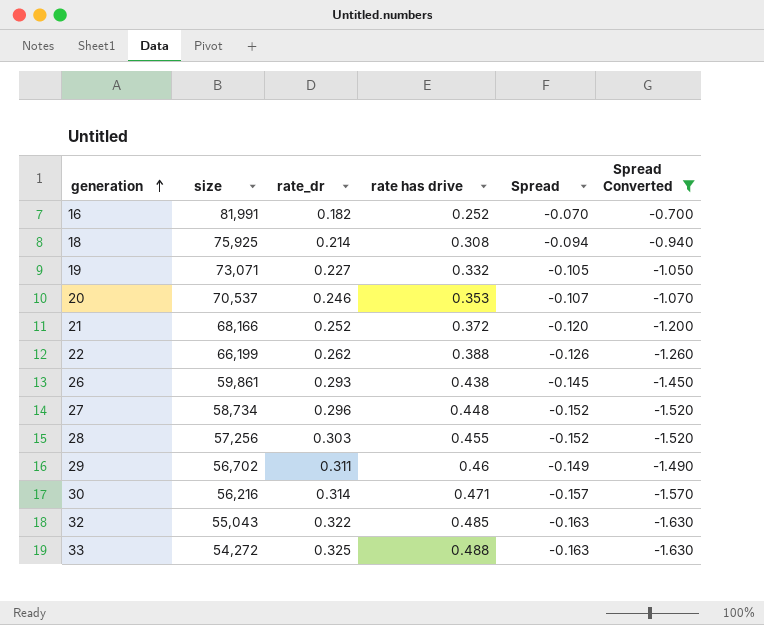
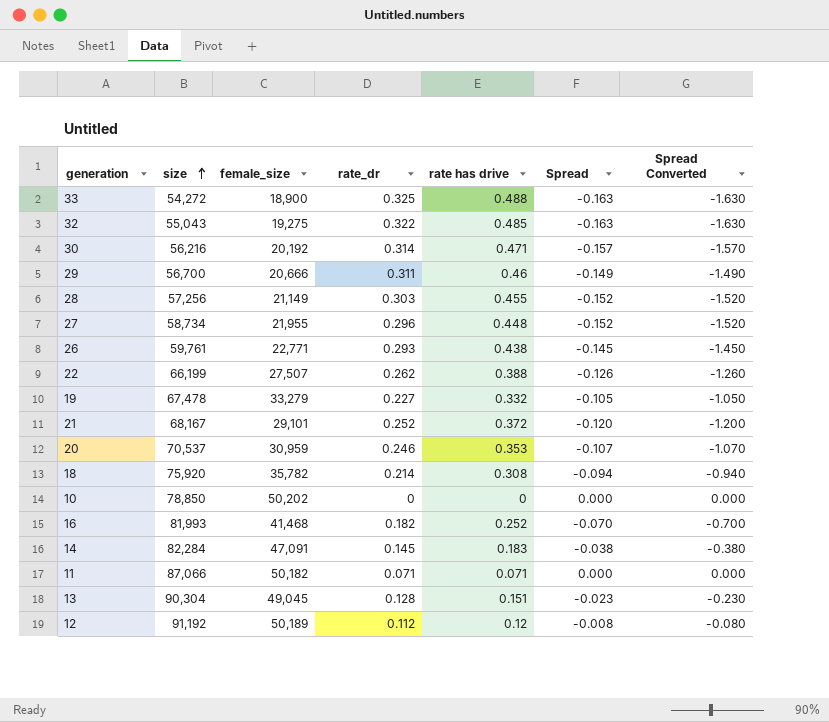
filter: Spread Converted <= -0.700 -> none
row order: generation ascending -> size ascending
column female_size | position: none -> 3
29 | size: 56,702 -> 56,700
26 | size: 59,861 -> 59,761
19 | size: 73,071 -> 67,478
21 | size: 68,166 -> 68,167
18 | size: 75,925 -> 75,920
16 | size: 81,991 -> 81,993

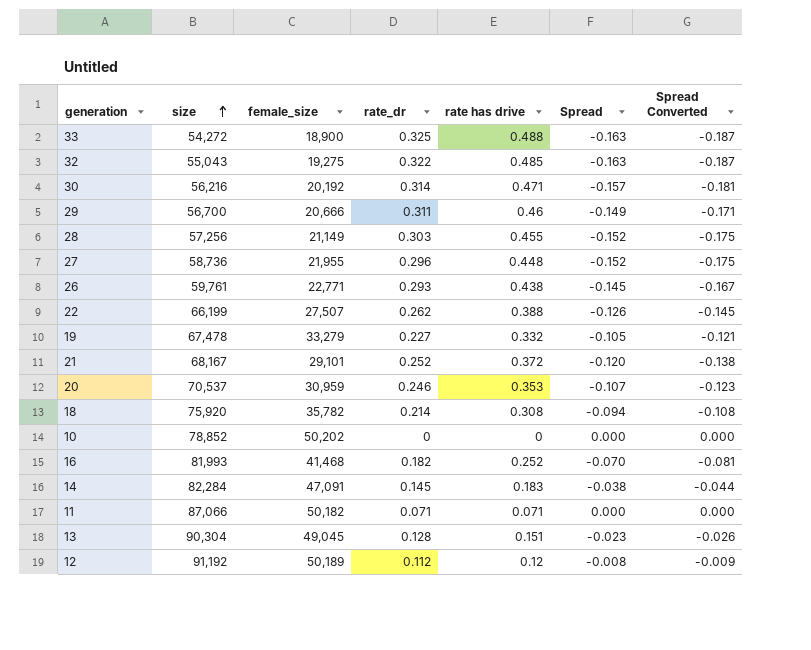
column Spread Converted | formula: [Spread] * 10 -> [Spread] * 1.15
27 | size: 58,734 -> 58,736
10 | size: 78,850 -> 78,852

